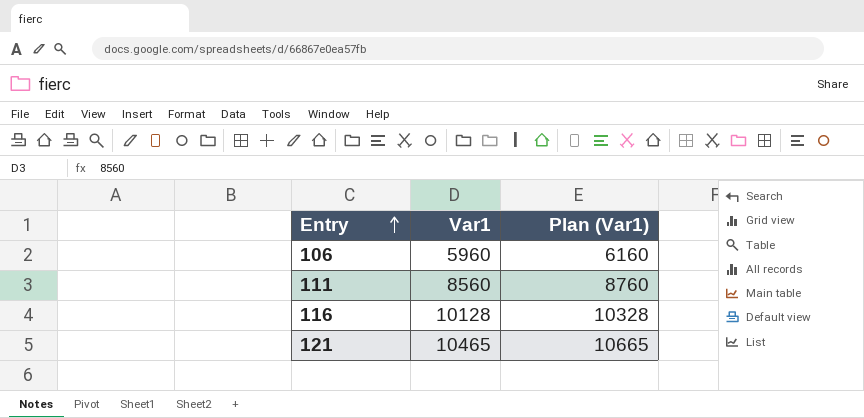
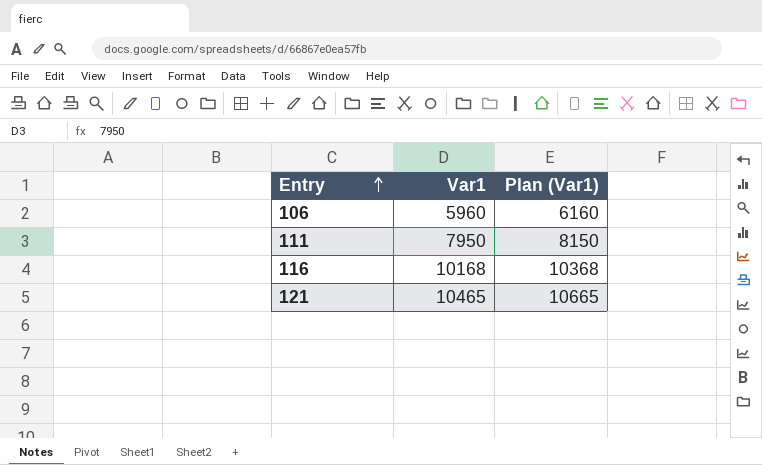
111 | Var1: 8560 -> 7950
111 | Plan (Var1): 8760 -> 8150
116 | Var1: 10128 -> 10168
116 | Plan (Var1): 10328 -> 10368

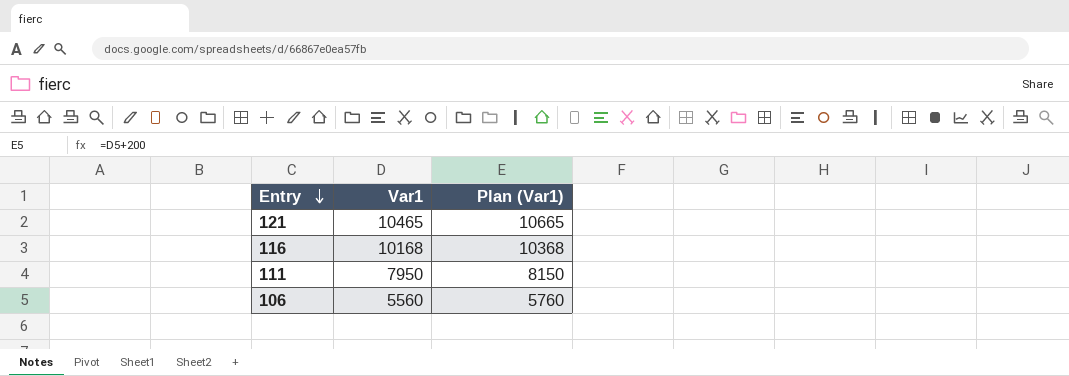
row order: Entry ascending -> Entry descending
106 | Var1: 5960 -> 5560
106 | Plan (Var1): 6160 -> 5760

